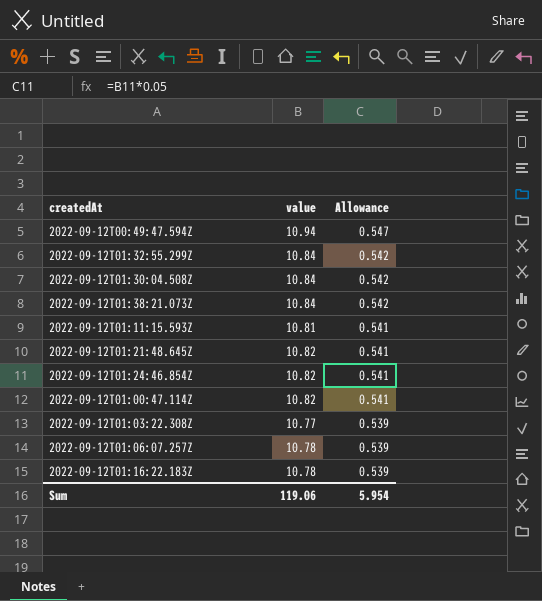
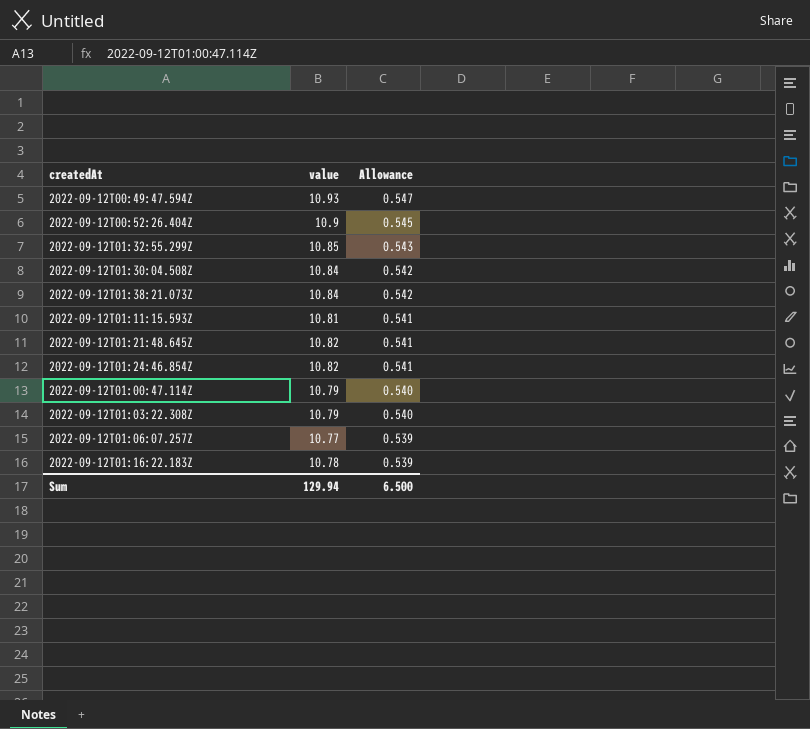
2022-09-12T00:49:47.594Z | value: 10.94 -> 10.93
row 2022-09-12T00:52:26.404Z: none -> 10.9 | 0.545
2022-09-12T01:32:55.299Z | value: 10.84 -> 10.85
2022-09-12T01:32:55.299Z | Allowance: 0.542 -> 0.543
2022-09-12T01:00:47.114Z | value: 10.82 -> 10.79
2022-09-12T01:00:47.114Z | Allowance: 0.541 -> 0.540
2022-09-12T01:03:22.308Z | value: 10.77 -> 10.79
2022-09-12T01:03:22.308Z | Allowance: 0.539 -> 0.540
2022-09-12T01:06:07.257Z | value: 10.78 -> 10.77
Sum | value: 119.06 -> 129.94
Sum | Allowance: 5.954 -> 6.500

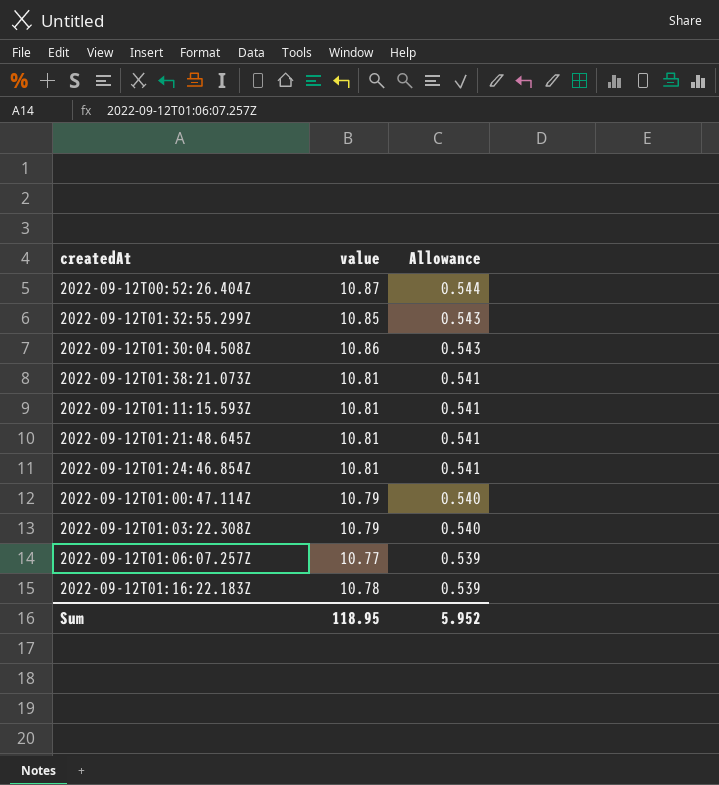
row 2022-09-12T00:49:47.594Z: 10.93 | 0.547 -> none
2022-09-12T00:52:26.404Z | value: 10.9 -> 10.87
2022-09-12T00:52:26.404Z | Allowance: 0.545 -> 0.544
2022-09-12T01:30:04.508Z | value: 10.84 -> 10.86
2022-09-12T01:30:04.508Z | Allowance: 0.542 -> 0.543
2022-09-12T01:38:21.073Z | value: 10.84 -> 10.81
2022-09-12T01:38:21.073Z | Allowance: 0.542 -> 0.541
2022-09-12T01:21:48.645Z | value: 10.82 -> 10.81
2022-09-12T01:24:46.854Z | value: 10.82 -> 10.81
Sum | value: 129.94 -> 118.95
Sum | Allowance: 6.500 -> 5.952

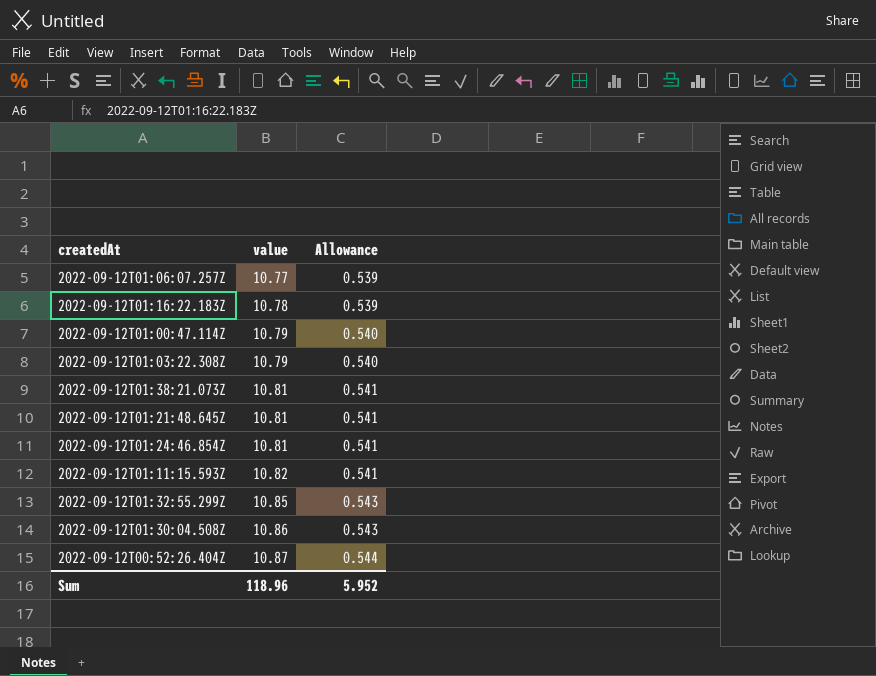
row order: Allowance descending -> value ascending
2022-09-12T01:11:15.593Z | value: 10.81 -> 10.82
Sum | value: 118.95 -> 118.96

